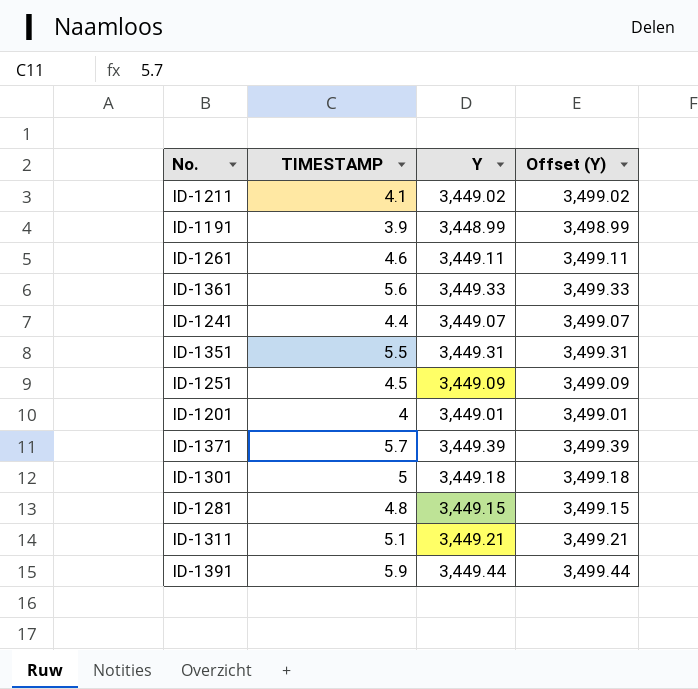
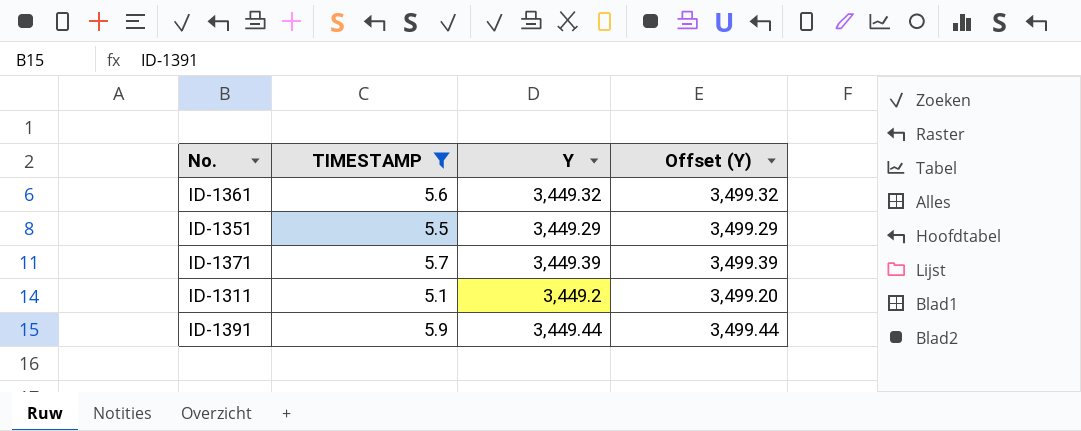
filter: none -> TIMESTAMP >= 5.1
ID-1361 | Y: 3,449.33 -> 3,449.32
ID-1361 | Offset (Y): 3,499.33 -> 3,499.32
ID-1351 | Y: 3,449.31 -> 3,449.29
ID-1351 | Offset (Y): 3,499.31 -> 3,499.29
ID-1311 | Y: 3,449.21 -> 3,449.2
ID-1311 | Offset (Y): 3,499.21 -> 3,499.20

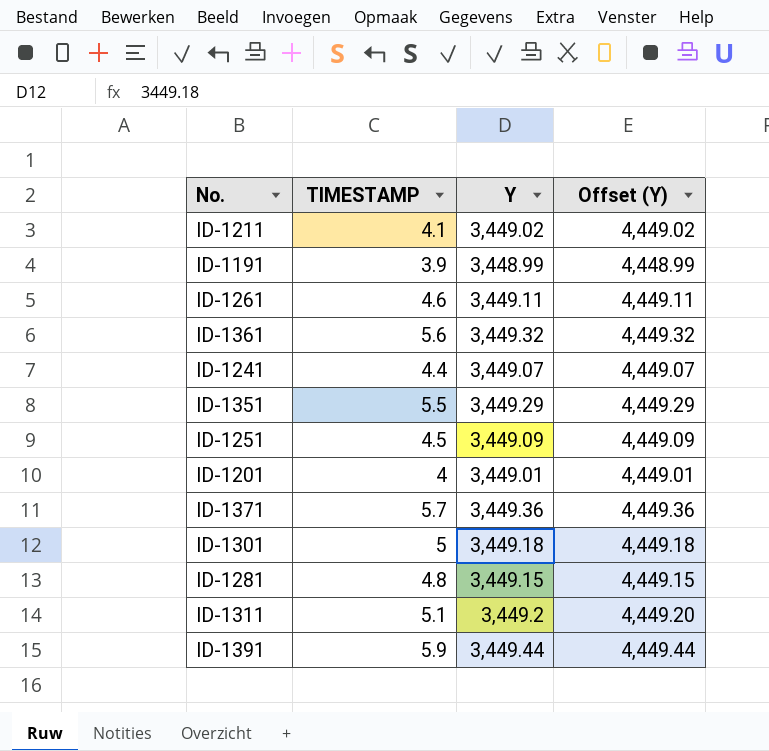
filter: TIMESTAMP >= 5.1 -> none
column Offset (Y) | formula: [Y] + 50 -> [Y] + 1000
ID-1371 | Y: 3,449.39 -> 3,449.36

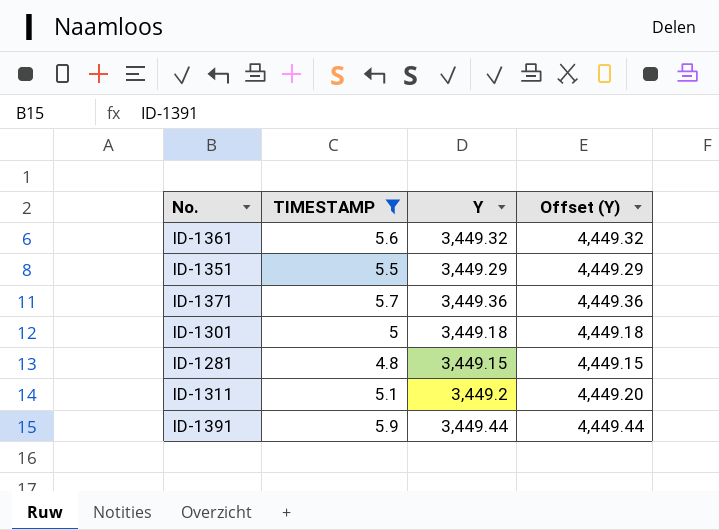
filter: none -> TIMESTAMP >= 4.8

